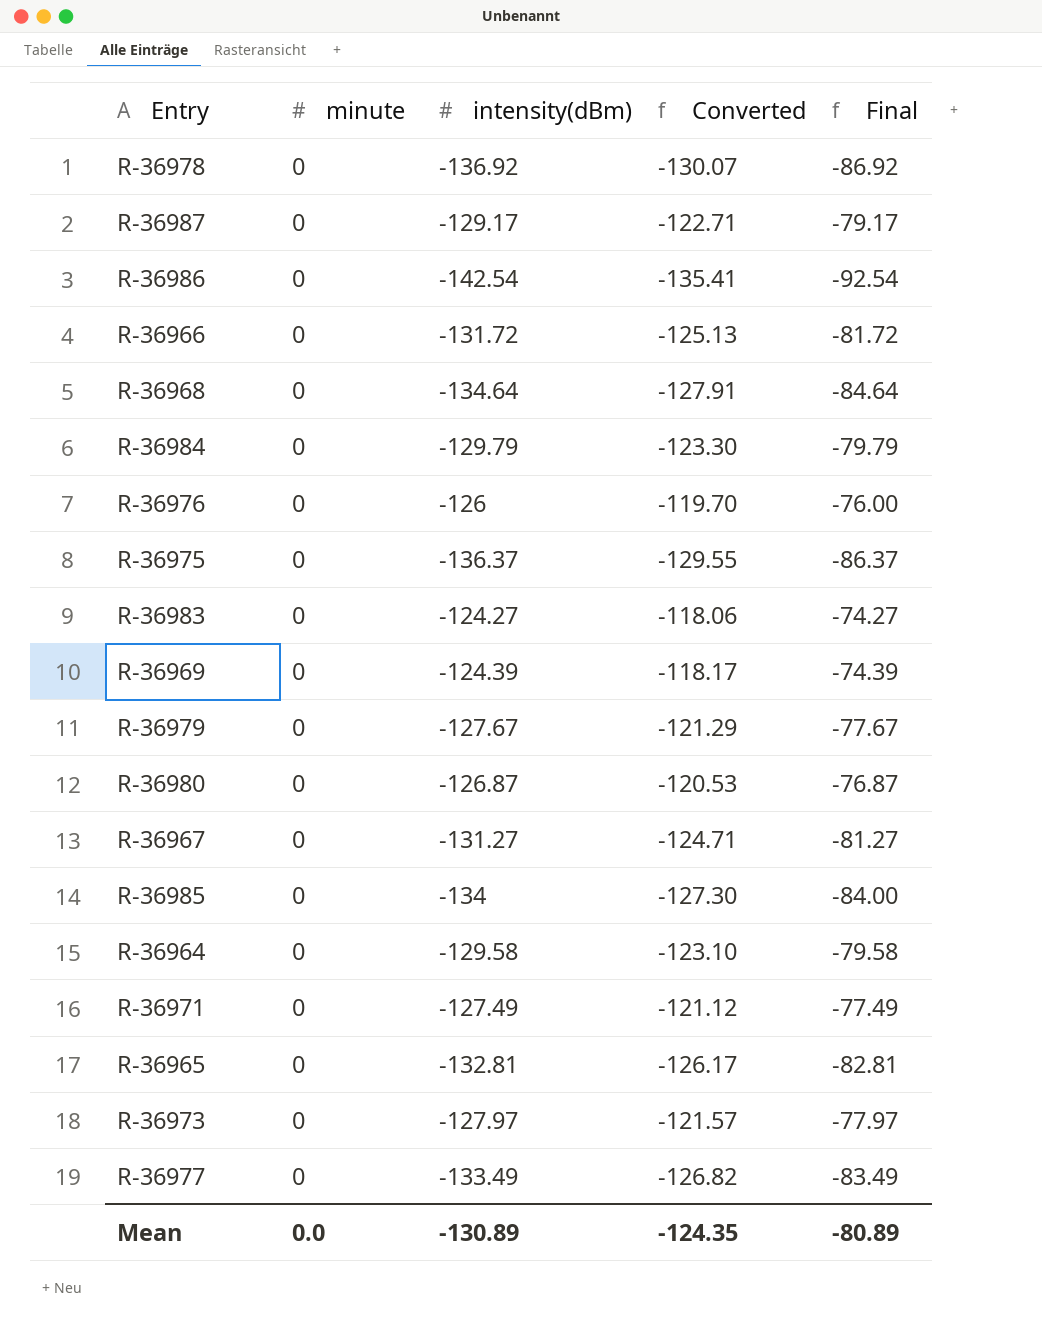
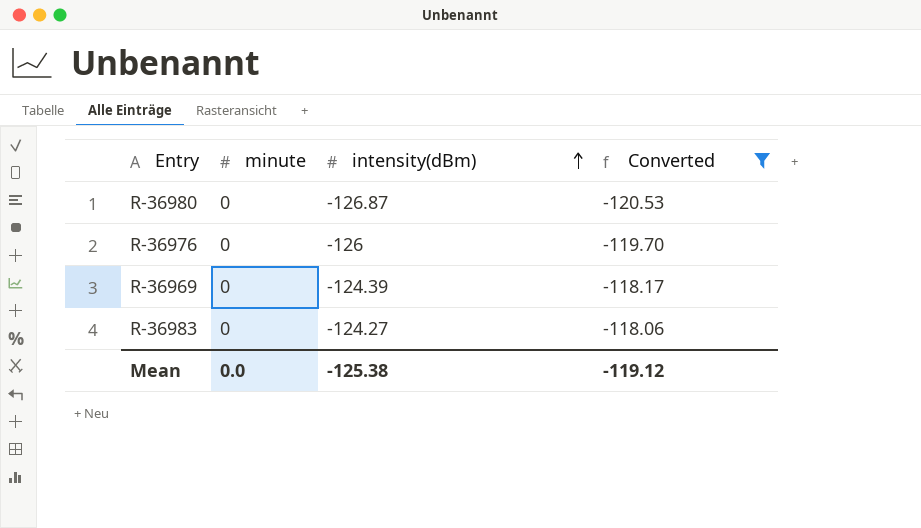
filter: none -> Converted >= -120.53
row order: none -> intensity(dBm) ascending
column Final | formula: [intensity(dBm)] + 50 -> none
Mean | intensity(dBm): -130.89 -> -125.38
Mean | Converted: -124.35 -> -119.12

